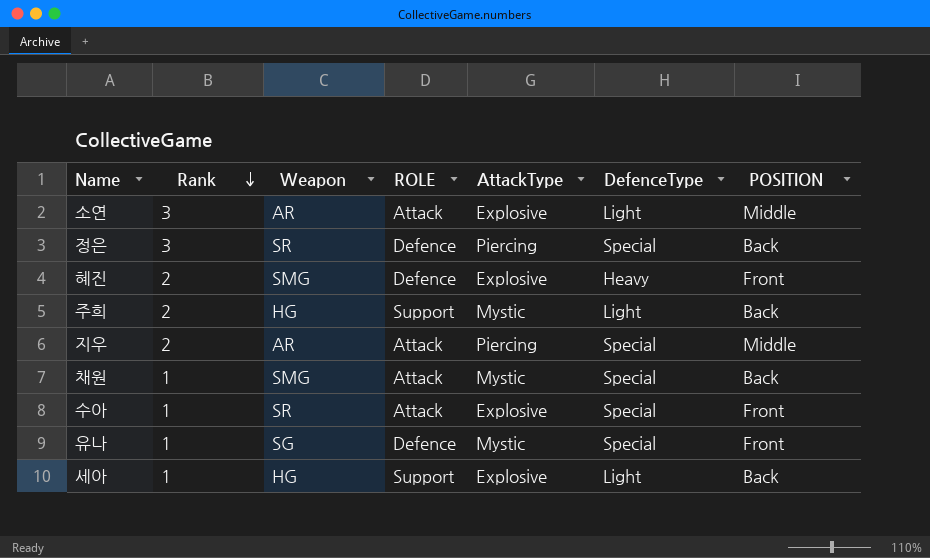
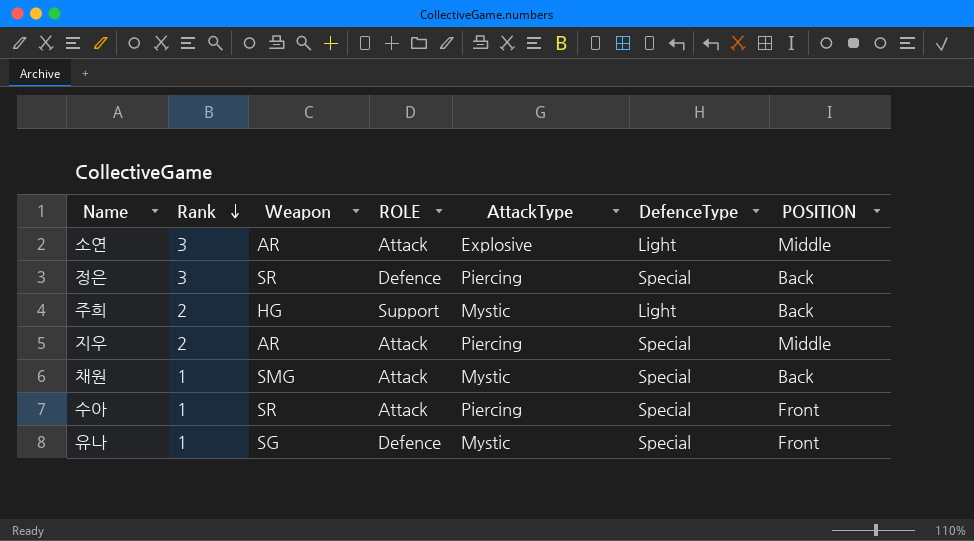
row 혜진: 2 | SMG | Defence | Explosive | Heavy | Front -> none
row 세아: 1 | HG | Support | Explosive | Light | Back -> none
수아 | AttackType: Explosive -> Piercing

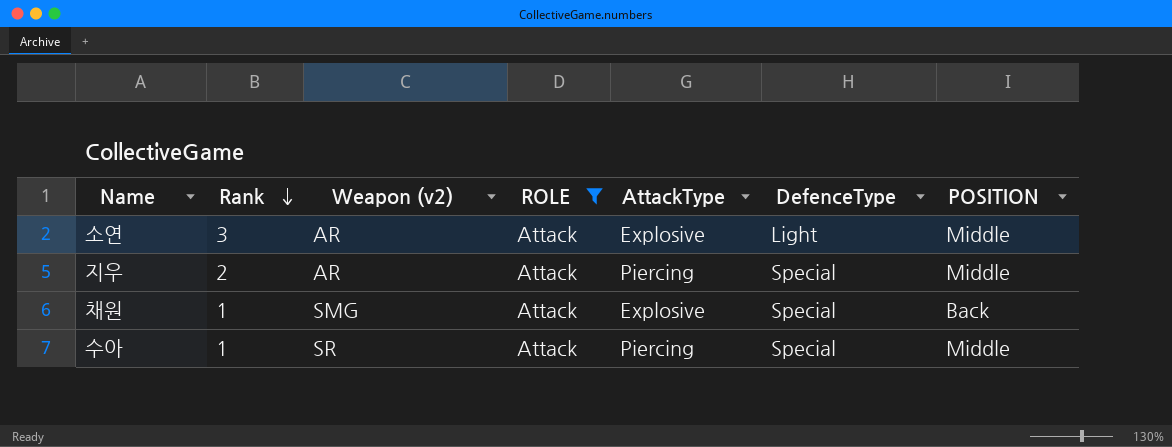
filter: none -> ROLE = Attack
column name: Weapon -> Weapon (v2)
채원 | AttackType: Mystic -> Explosive
수아 | POSITION: Front -> Middle

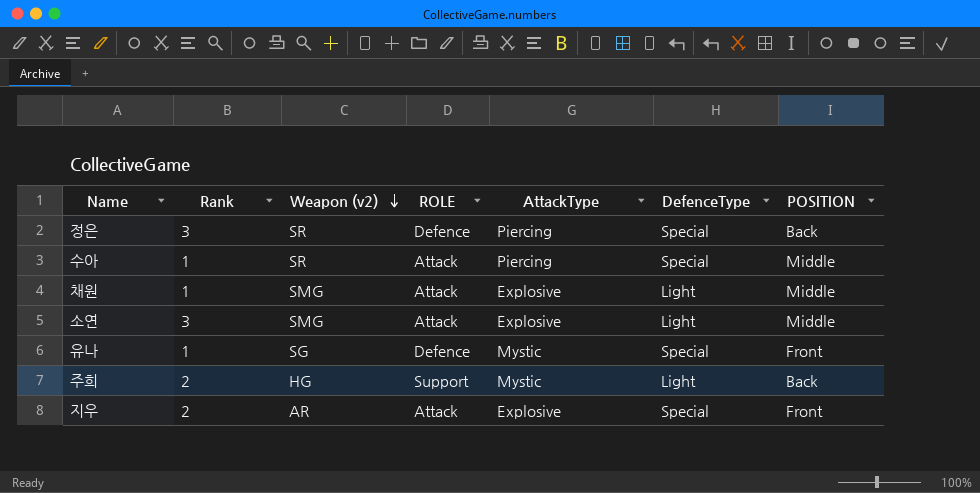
filter: ROLE = Attack -> none
row order: Rank descending -> Weapon (v2) descending
채원 | DefenceType: Special -> Light
채원 | POSITION: Back -> Middle
소연 | Weapon (v2): AR -> SMG
지우 | AttackType: Piercing -> Explosive
지우 | POSITION: Middle -> Front

